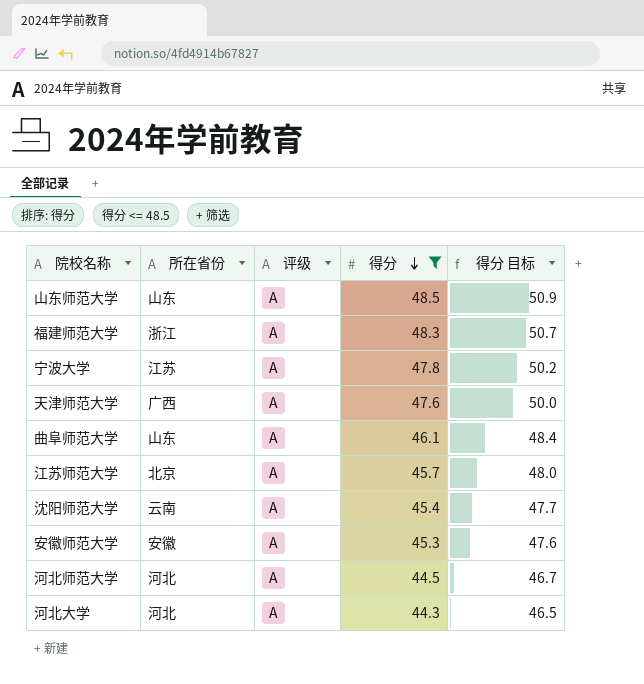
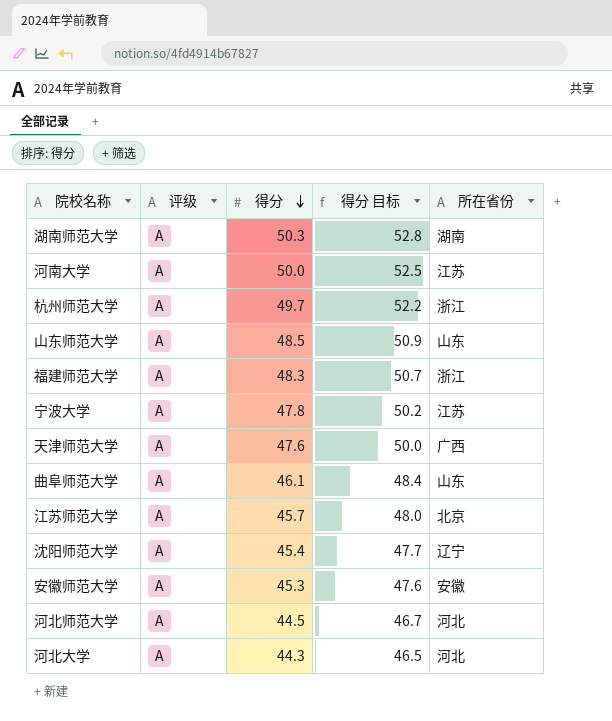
filter: 得分 <= 48.5 -> none
column 所在省份 | position: 2 -> 5
沈阳师范大学 | 所在省份: 云南 -> 辽宁

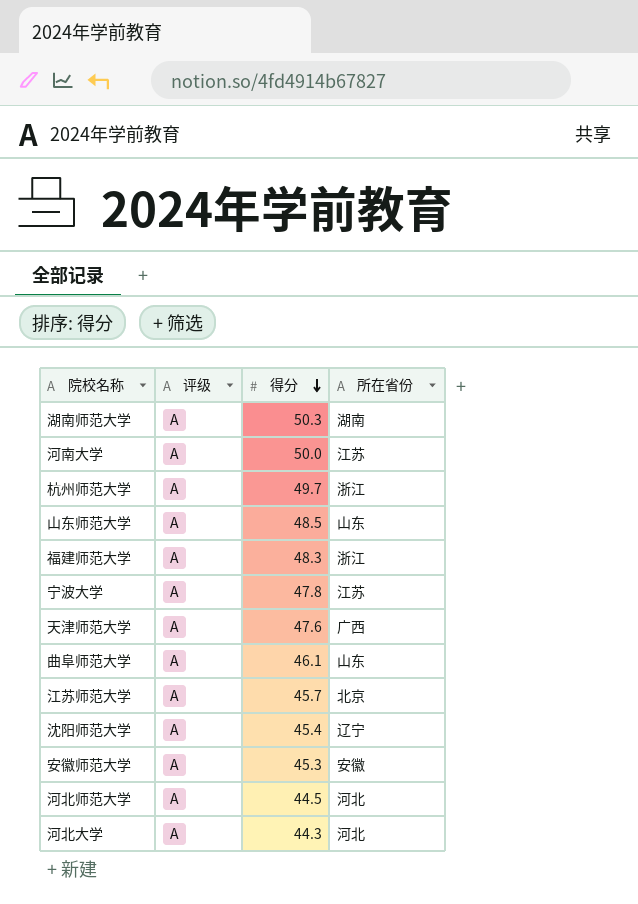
column 得分 目标 | formula: [得分] * 1.05 -> none

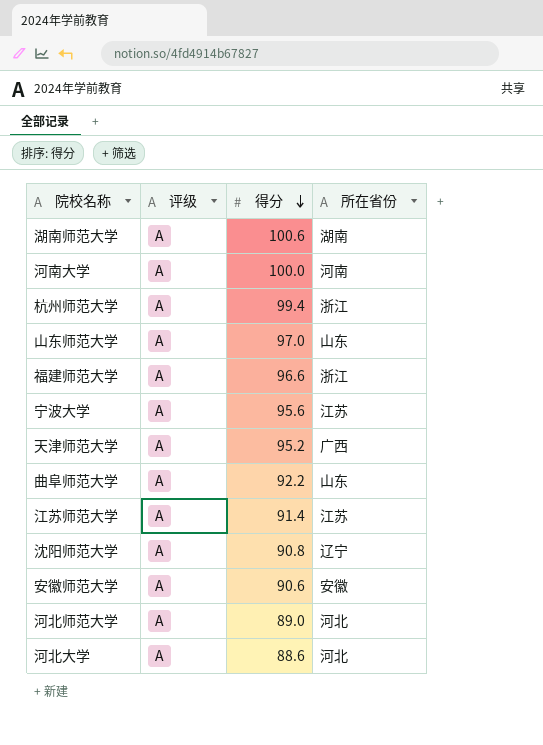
湖南师范大学 | 得分: 50.3 -> 100.6
河南大学 | 得分: 50.0 -> 100.0
河南大学 | 所在省份: 江苏 -> 河南
杭州师范大学 | 得分: 49.7 -> 99.4
山东师范大学 | 得分: 48.5 -> 97.0
福建师范大学 | 得分: 48.3 -> 96.6
宁波大学 | 得分: 47.8 -> 95.6
天津师范大学 | 得分: 47.6 -> 95.2
曲阜师范大学 | 得分: 46.1 -> 92.2
江苏师范大学 | 得分: 45.7 -> 91.4
江苏师范大学 | 所在省份: 北京 -> 江苏
沈阳师范大学 | 得分: 45.4 -> 90.8
安徽师范大学 | 得分: 45.3 -> 90.6
河北师范大学 | 得分: 44.5 -> 89.0
河北大学 | 得分: 44.3 -> 88.6

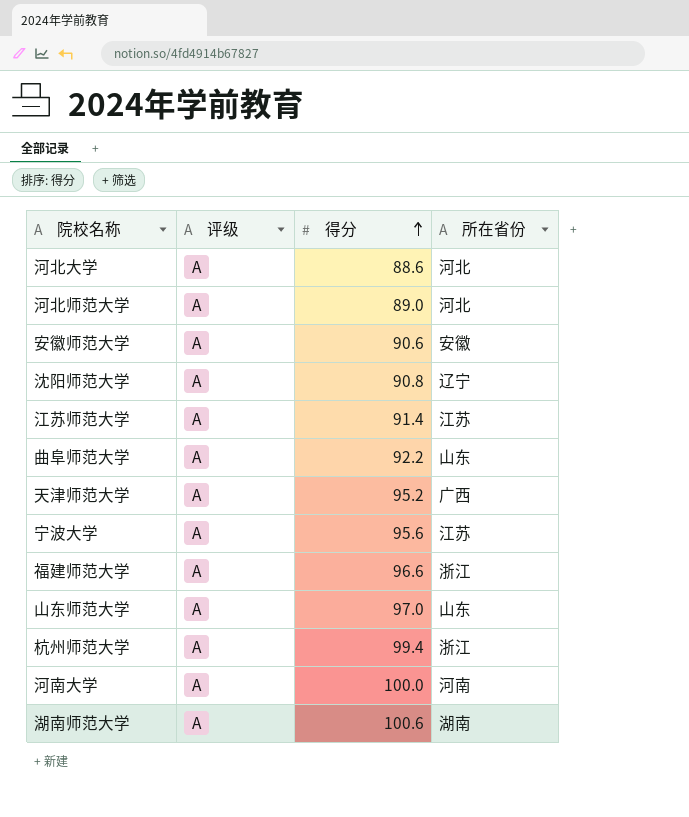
row order: 得分 descending -> 得分 ascending

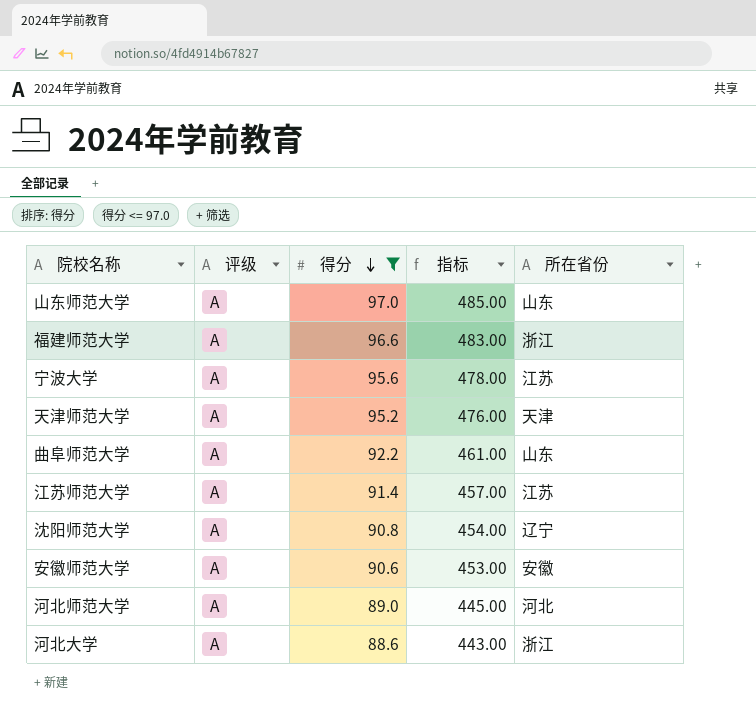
filter: none -> 得分 <= 97.0
row order: 得分 ascending -> 得分 descending
column 指标 | formula: none -> [得分] * 5
天津师范大学 | 所在省份: 广西 -> 天津
河北大学 | 所在省份: 河北 -> 浙江

